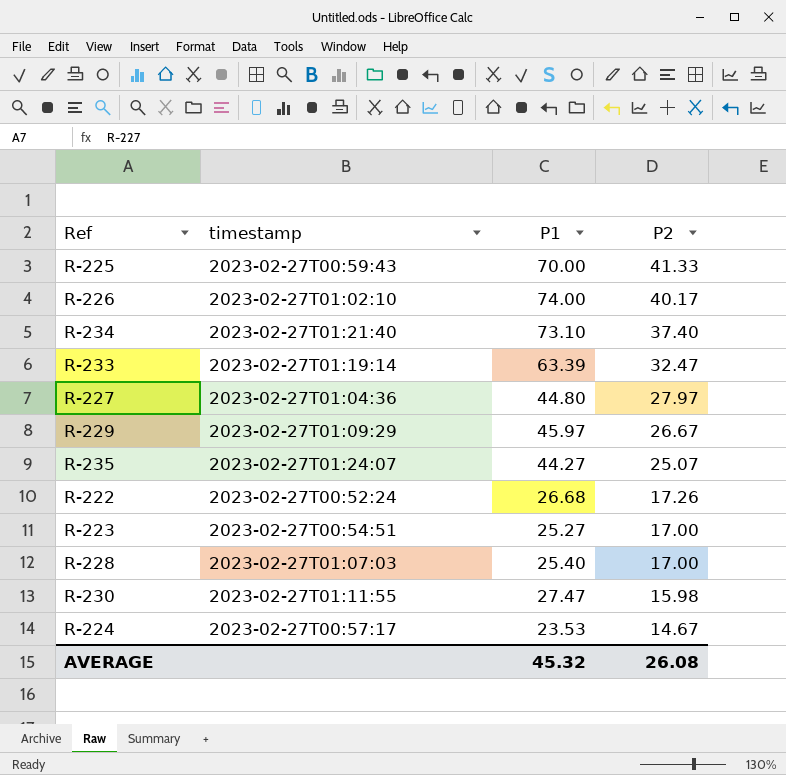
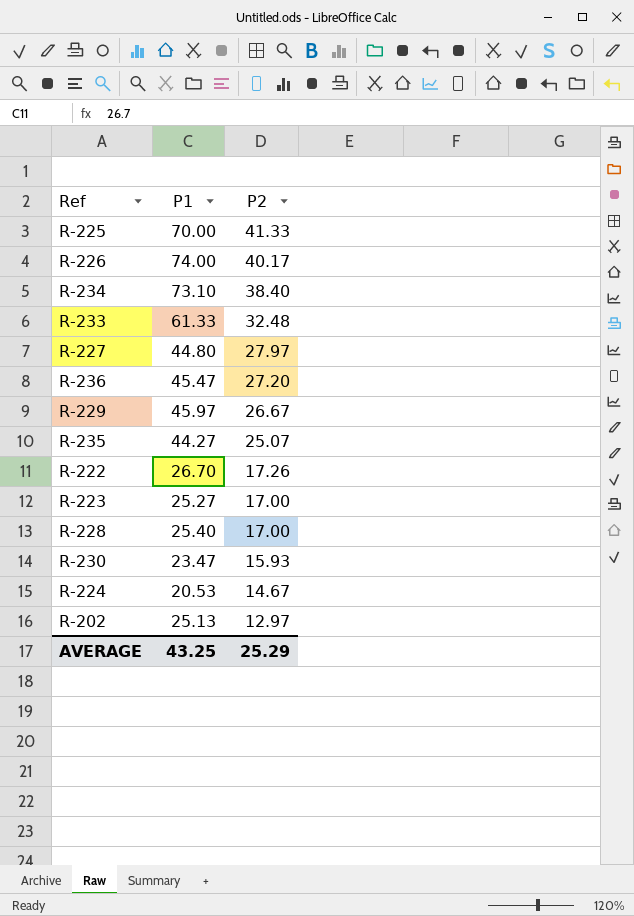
column timestamp | position: 2 -> none
R-234 | P2: 37.40 -> 38.40
R-233 | P1: 63.39 -> 61.33
R-233 | P2: 32.47 -> 32.48
row R-236: none -> 45.47 | 27.20
R-222 | P1: 26.68 -> 26.70
R-230 | P1: 27.47 -> 23.47
R-230 | P2: 15.98 -> 15.93
R-224 | P1: 23.53 -> 20.53
row R-202: none -> 25.13 | 12.97
AVERAGE | P1: 45.32 -> 43.25
AVERAGE | P2: 26.08 -> 25.29

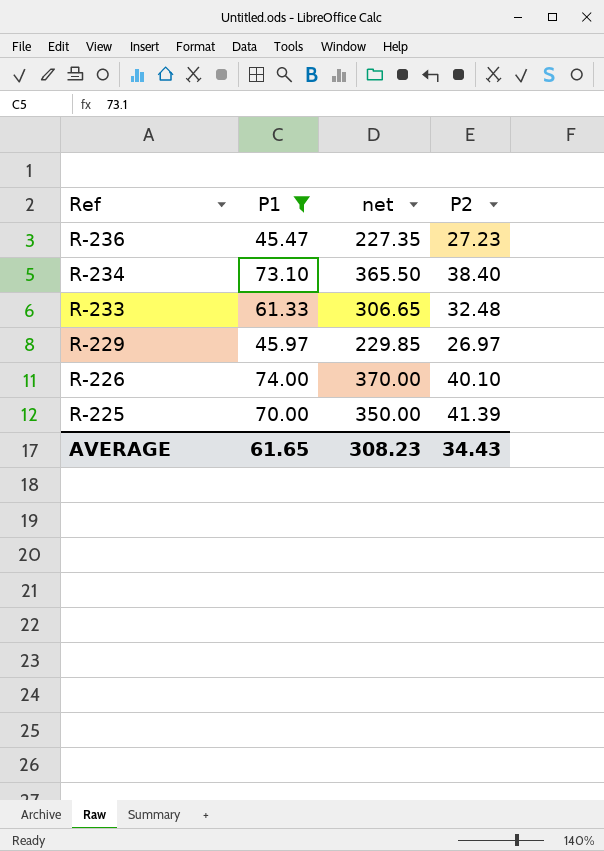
filter: none -> P1 >= 45.47
row order: P2 descending -> Ref descending
column net | formula: none -> [P1] * 5
R-236 | P2: 27.20 -> 27.23
R-229 | P2: 26.67 -> 26.97
R-226 | P2: 40.17 -> 40.10
R-225 | P2: 41.33 -> 41.39
AVERAGE | P1: 43.25 -> 61.65
AVERAGE | P2: 25.29 -> 34.43

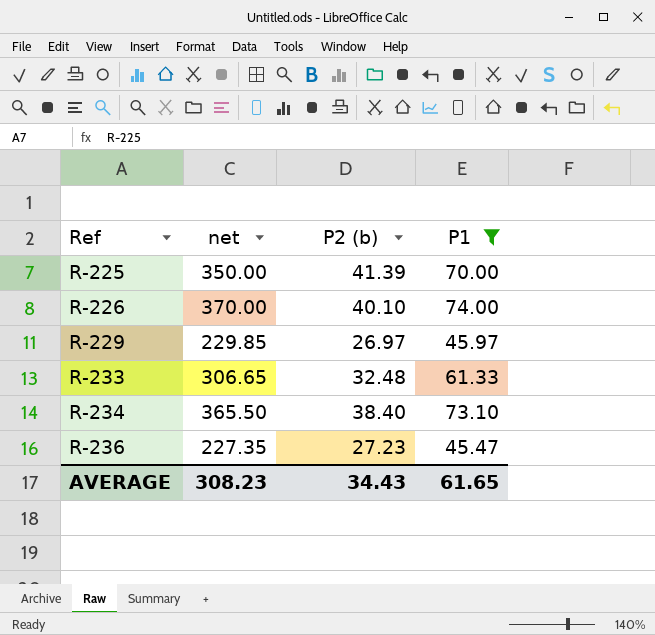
row order: Ref descending -> Ref ascending
column name: P2 -> P2 (b)
column P1 | position: 2 -> 4

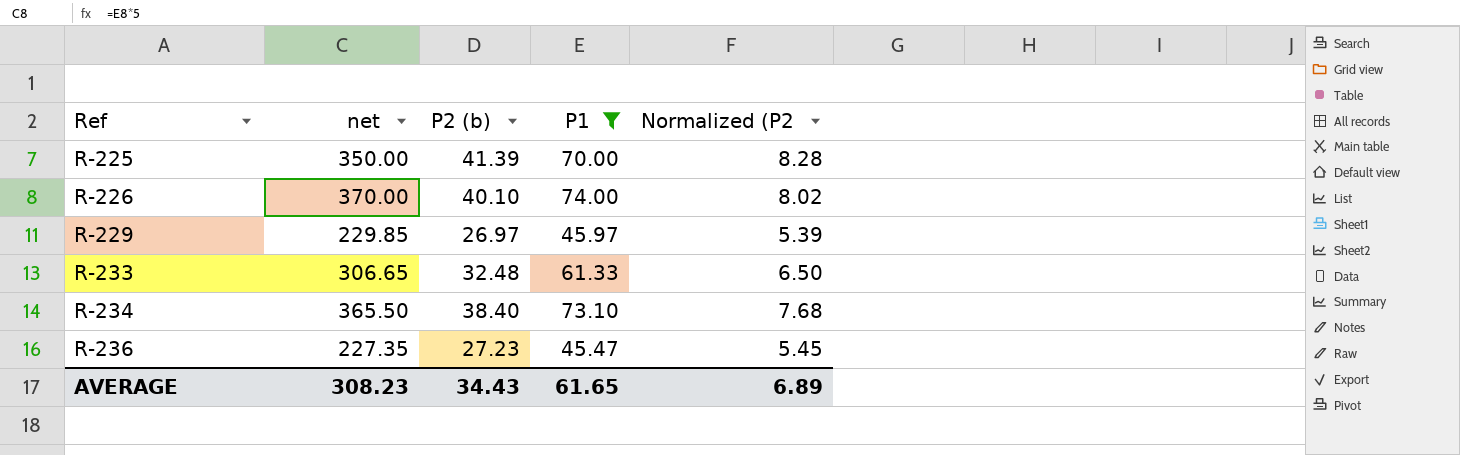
column Normalized (P2 | formula: none -> [P2 (b)] * 0.2

